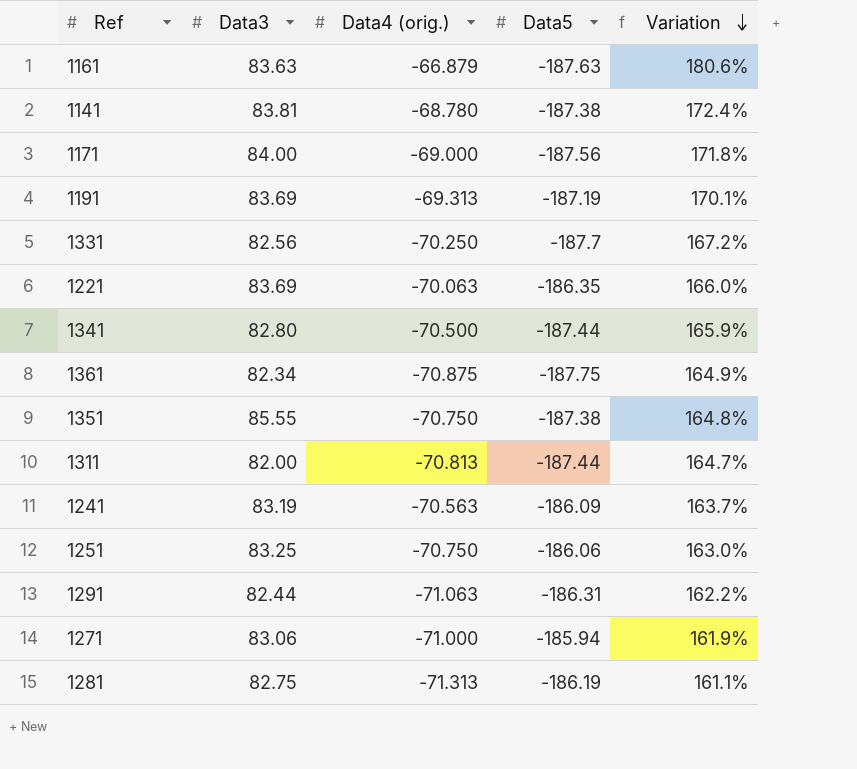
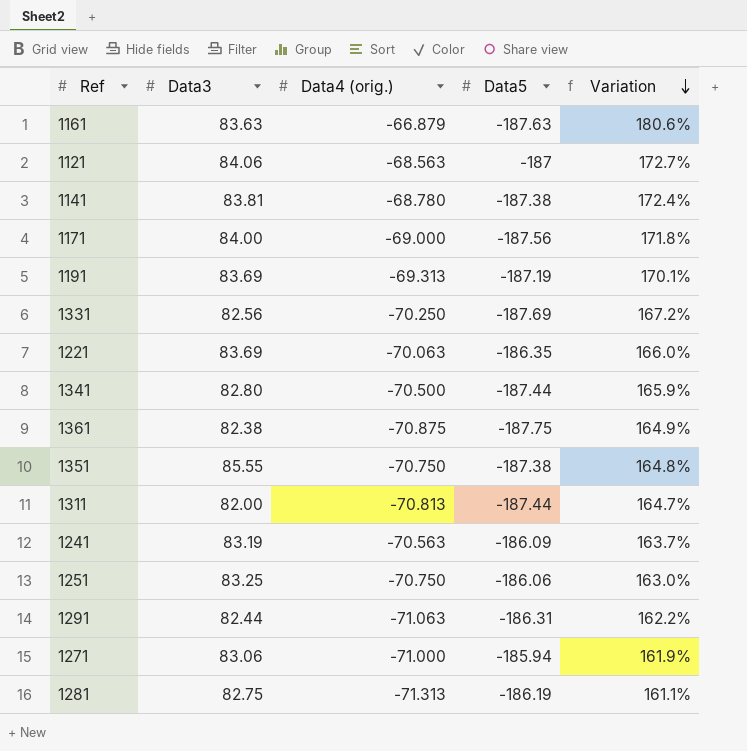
row 1121: none -> 84.06 | -68.563 | -187 | 172.7%
1331 | Data5: -187.7 -> -187.69
1361 | Data3: 82.34 -> 82.38

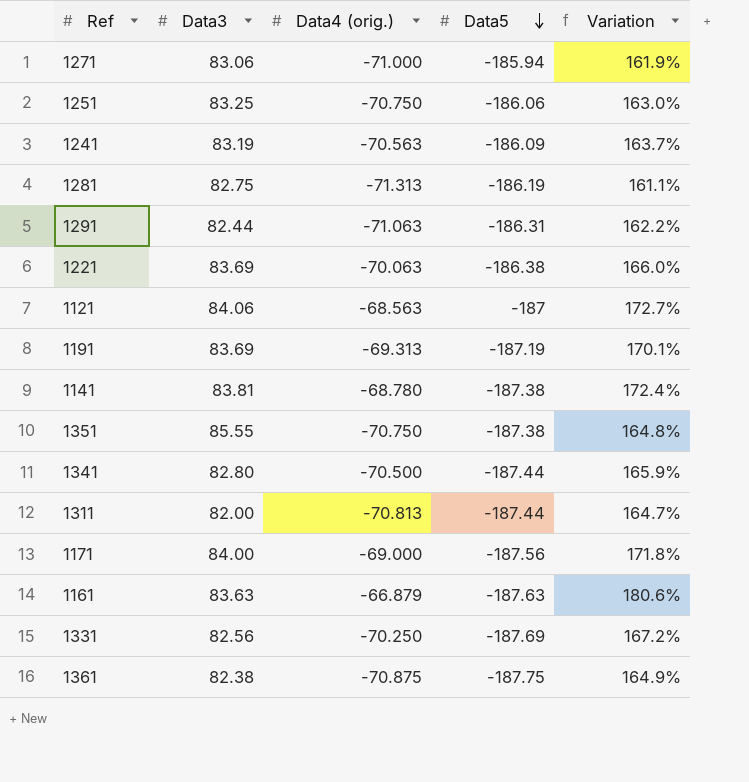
row order: Variation descending -> Data5 descending
1221 | Data5: -186.35 -> -186.38

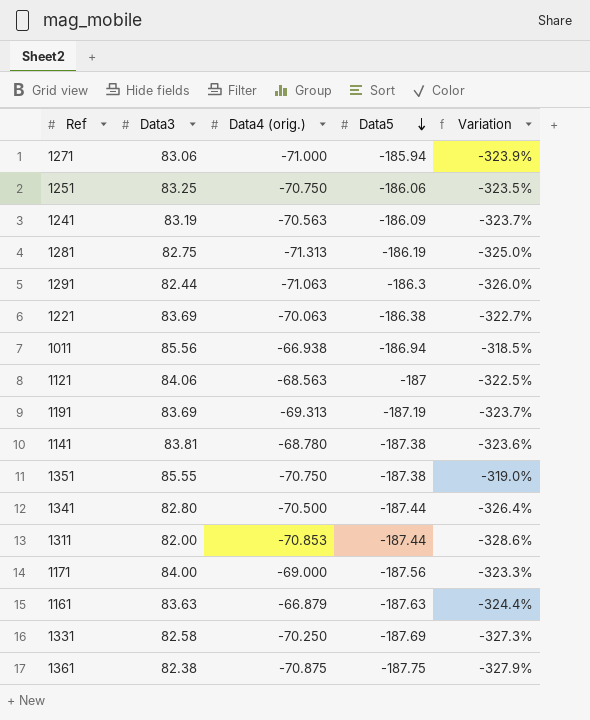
column Variation | formula: ([Data5] - [Data4 (orig.)]) / [Data4 (orig.)] -> ([Data5] - [Data3]) / [Data3]
1291 | Data5: -186.31 -> -186.3
row 1011: none -> 85.56 | -66.938 | -186.94 | -318.5%
1311 | Data4 (orig.): -70.813 -> -70.853
1331 | Data3: 82.56 -> 82.58

